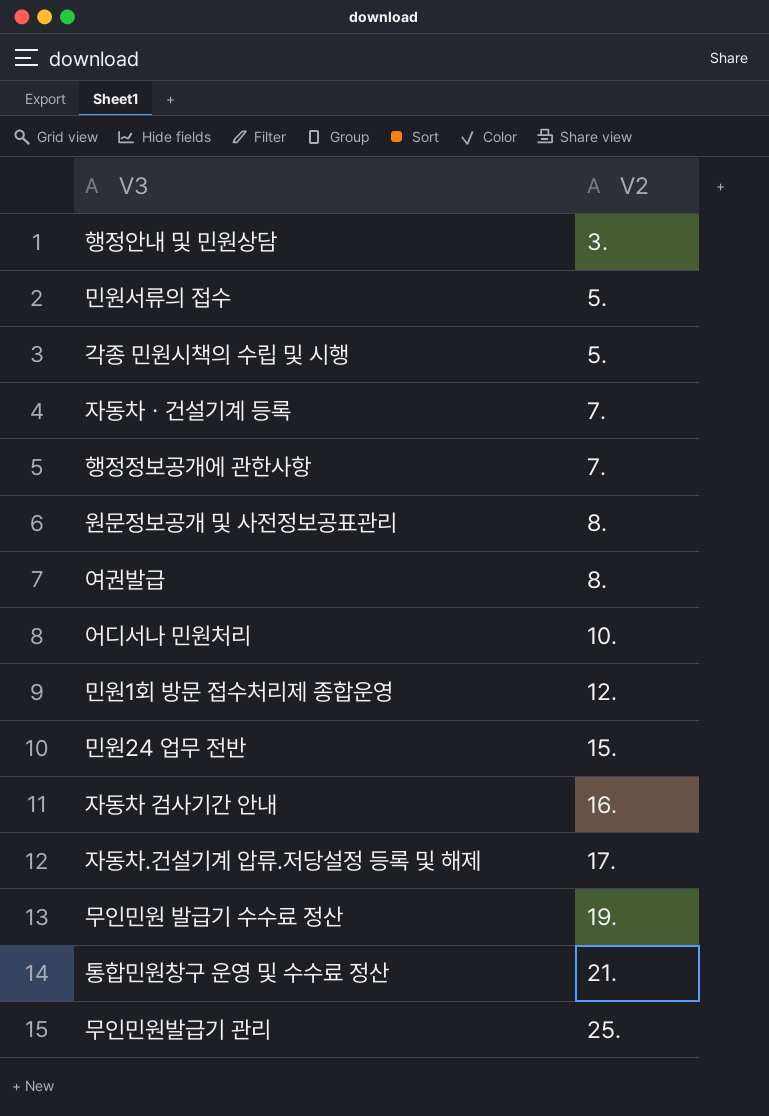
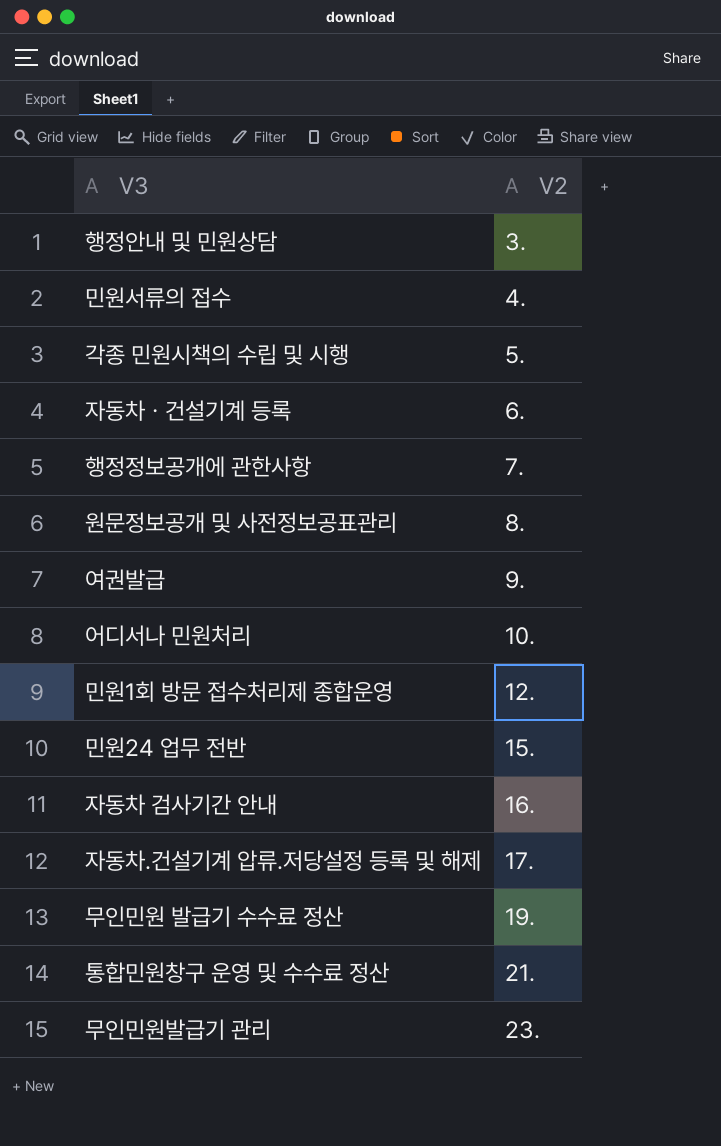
민원서류의 접수 | V2: 5. -> 4.
자동차ㆍ건설기계 등록 | V2: 7. -> 6.
여권발급 | V2: 8. -> 9.
무인민원발급기 관리 | V2: 25. -> 23.

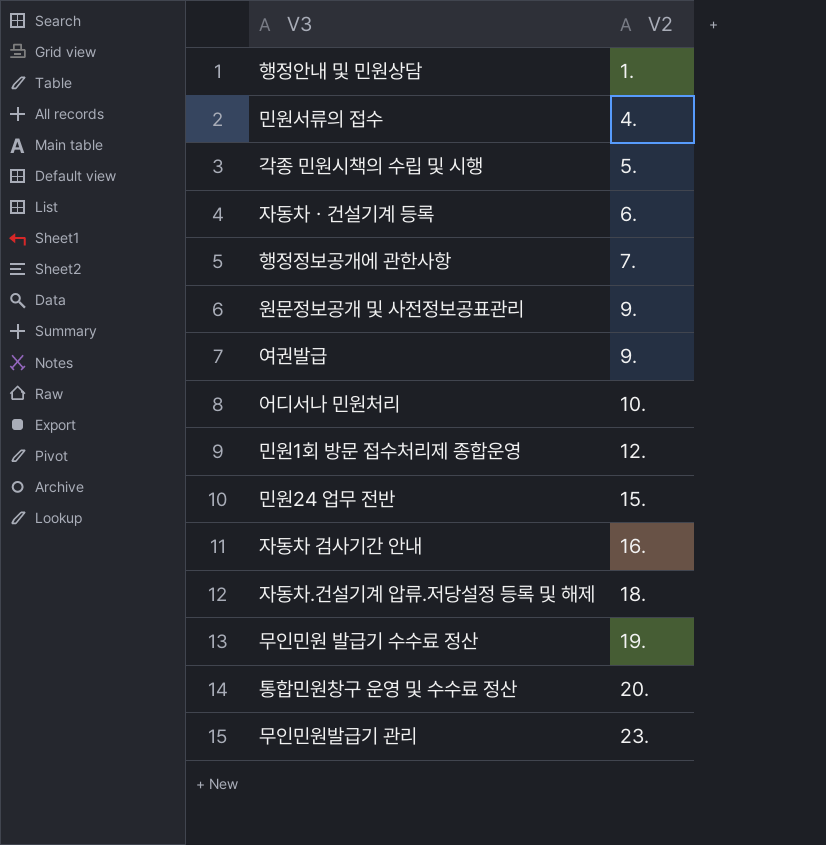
행정안내 및 민원상담 | V2: 3. -> 1.
원문정보공개 및 사전정보공표관리 | V2: 8. -> 9.
자동차․건설기계 압류․저당설정 등록 및 해제 | V2: 17. -> 18.
통합민원창구 운영 및 수수료 정산 | V2: 21. -> 20.

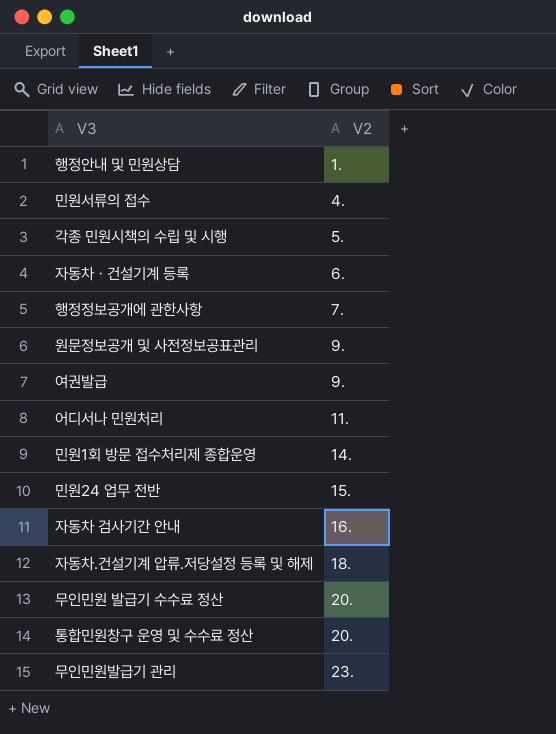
어디서나 민원처리 | V2: 10. -> 11.
민원1회 방문 접수처리제 종합운영 | V2: 12. -> 14.
무인민원 발급기 수수료 정산 | V2: 19. -> 20.

